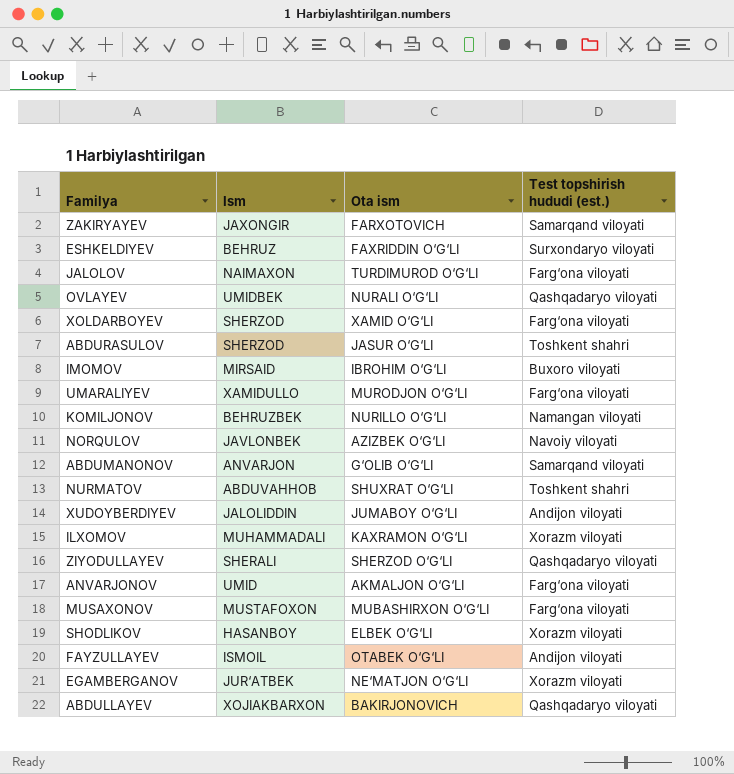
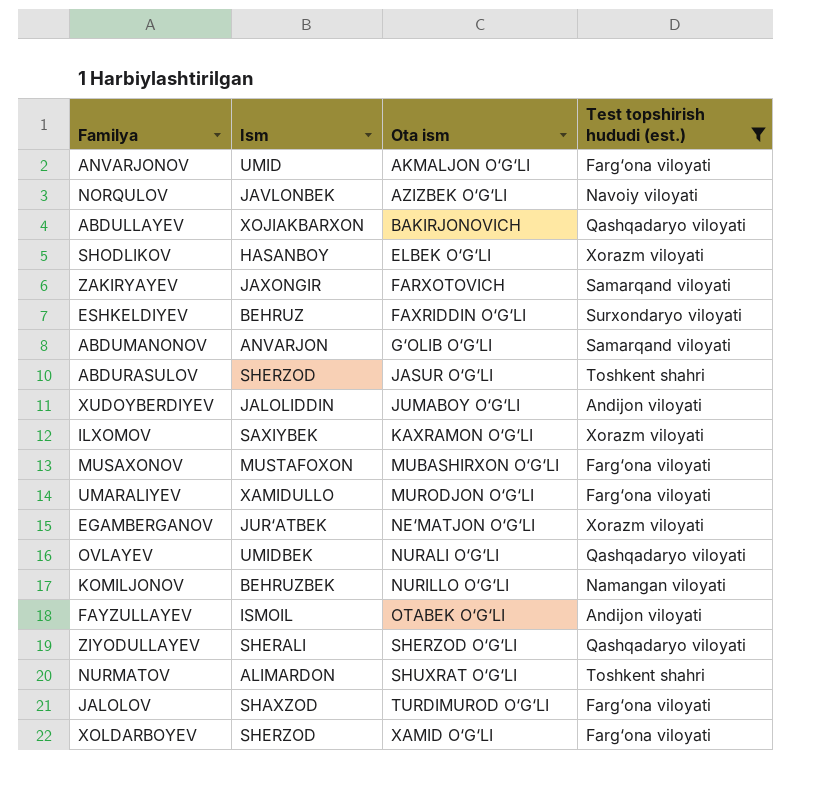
filter: none -> Test topshirish hududi (est.) != Buxoro viloyati
row order: none -> Ota ism ascending
ILXOMOV | Ism: MUHAMMADALI -> SAXIYBEK
NURMATOV | Ism: ABDUVAHHOB -> ALIMARDON
JALOLOV | Ism: NAIMAXON -> SHAXZOD

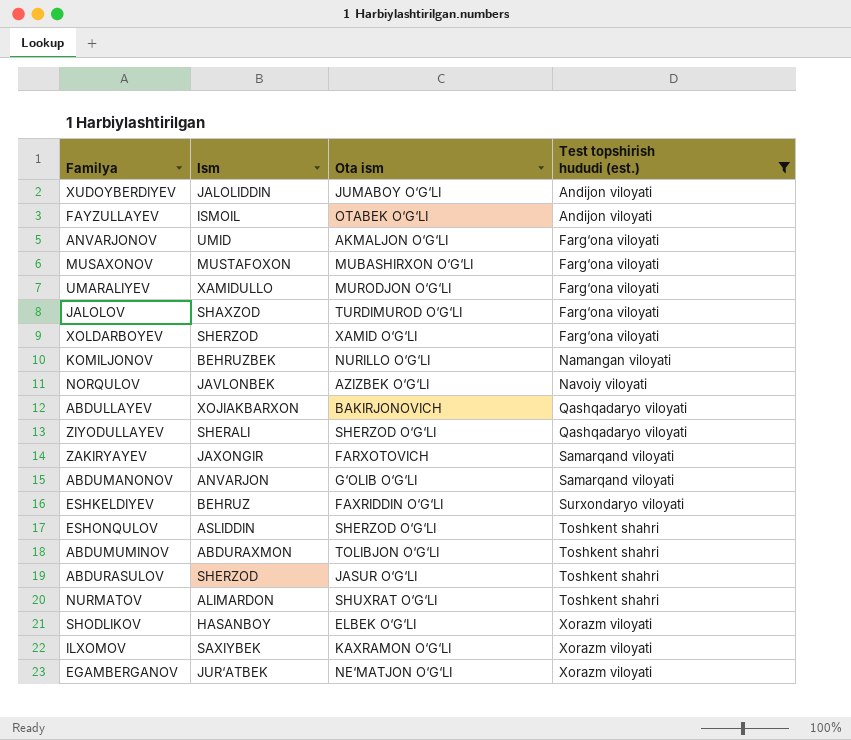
row order: Ota ism ascending -> Test topshirish hududi (est.) ascending
row OVLAYEV: UMIDBEK | NURALI O‘G‘LI | Qashqadaryo viloyati -> none
row ESHONQULOV: none -> ASLIDDIN | SHERZOD O‘G‘LI | Toshkent shahri
row ABDUMUMINOV: none -> ABDURAXMON | TOLIBJON O‘G‘LI | Toshkent shahri

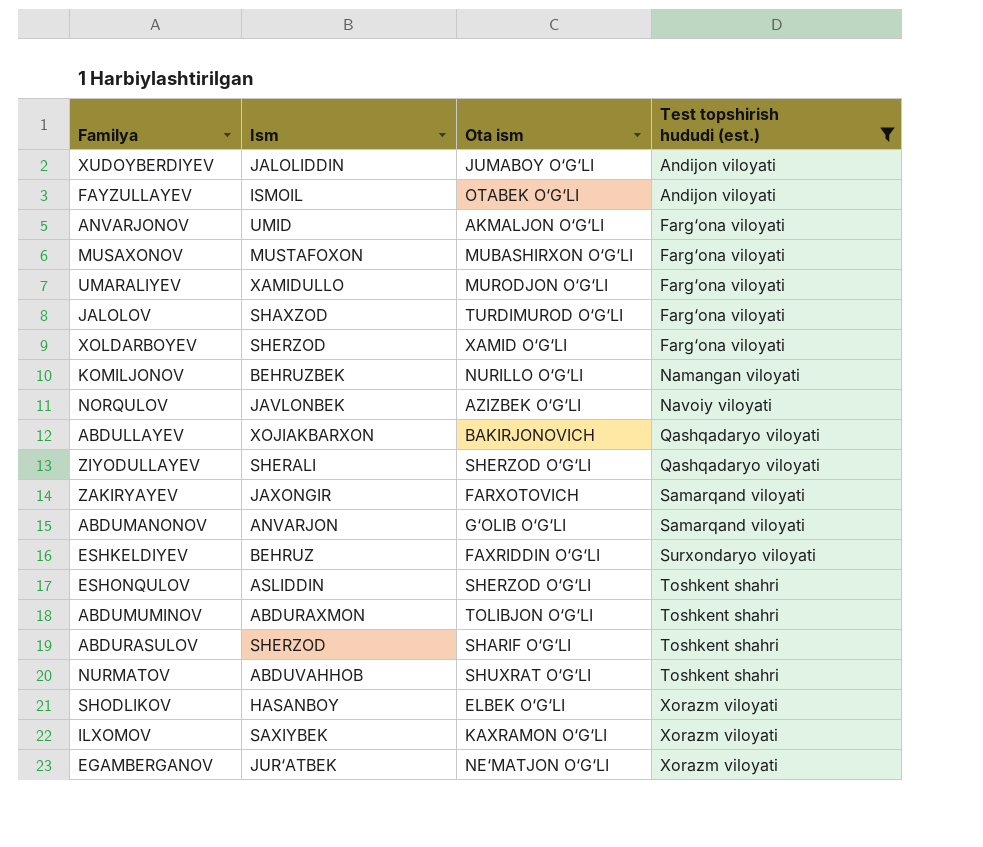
ABDURASULOV | Ota ism: JASUR O‘G‘LI -> SHARIF O‘G‘LI
NURMATOV | Ism: ALIMARDON -> ABDUVAHHOB

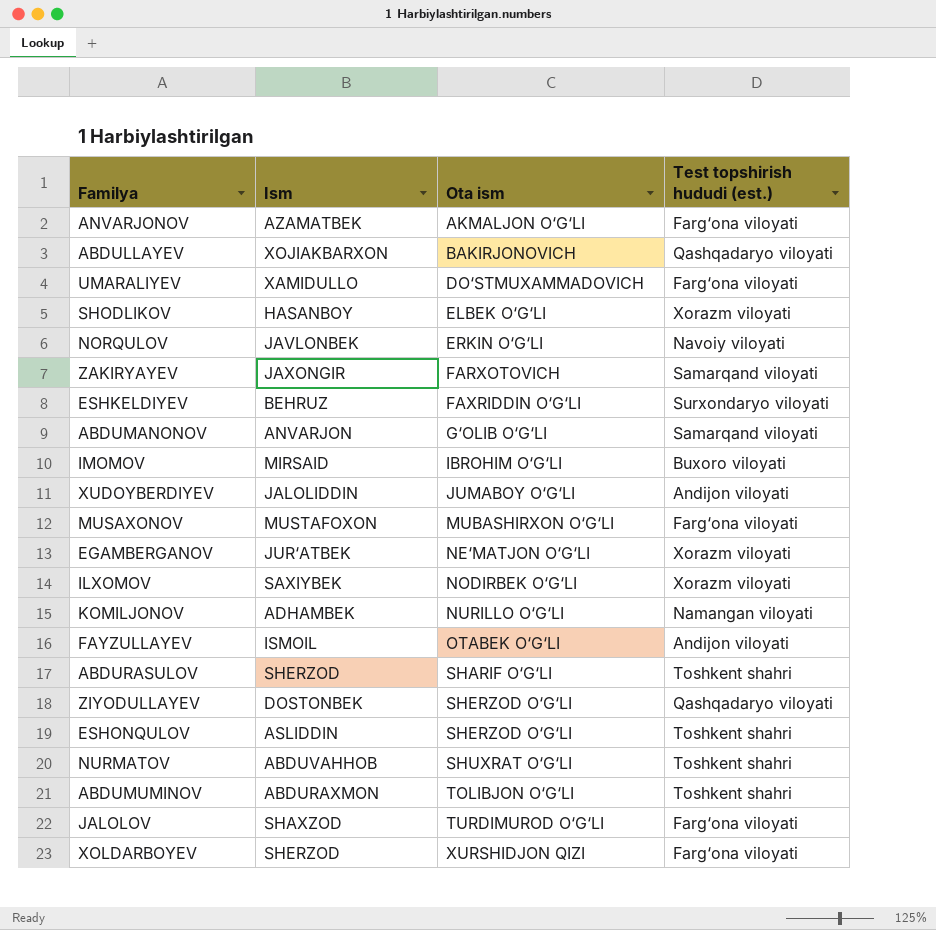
filter: Test topshirish hududi (est.) != Buxoro viloyati -> none
row order: Test topshirish hududi (est.) ascending -> Ota ism ascending
ANVARJONOV | Ism: UMID -> AZAMATBEK
UMARALIYEV | Ota ism: MURODJON O‘G‘LI -> DO‘STMUXAMMADOVICH
NORQULOV | Ota ism: AZIZBEK O‘G‘LI -> ERKIN O‘G‘LI
ILXOMOV | Ota ism: KAXRAMON O‘G‘LI -> NODIRBEK O‘G‘LI
KOMILJONOV | Ism: BEHRUZBEK -> ADHAMBEK
ZIYODULLAYEV | Ism: SHERALI -> DOSTONBEK
XOLDARBOYEV | Ota ism: XAMID O‘G‘LI -> XURSHIDJON QIZI

